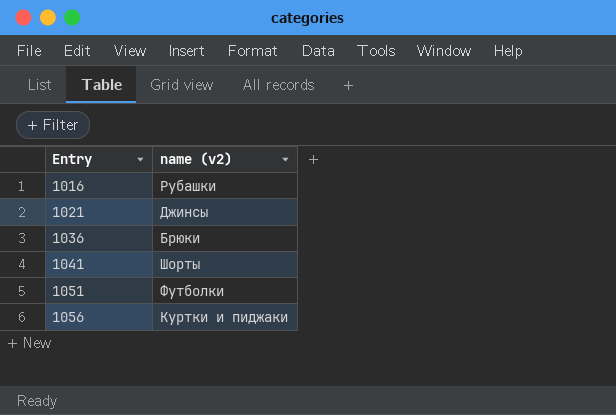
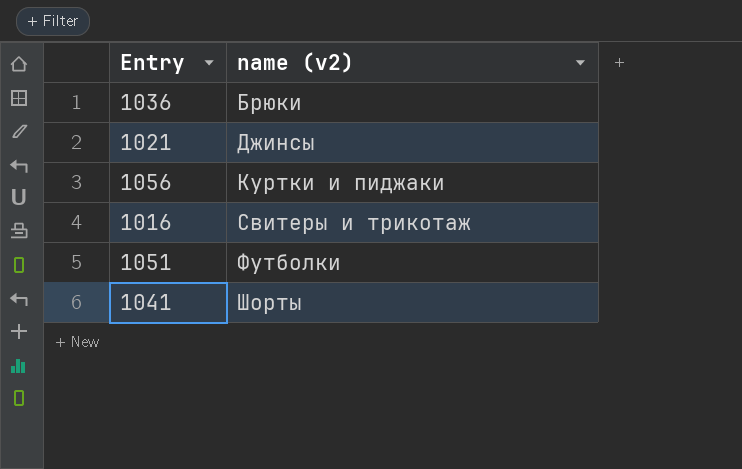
row order: Entry ascending -> name (v2) ascending
1016 | name (v2): Рубашки -> Свитеры и трикотаж

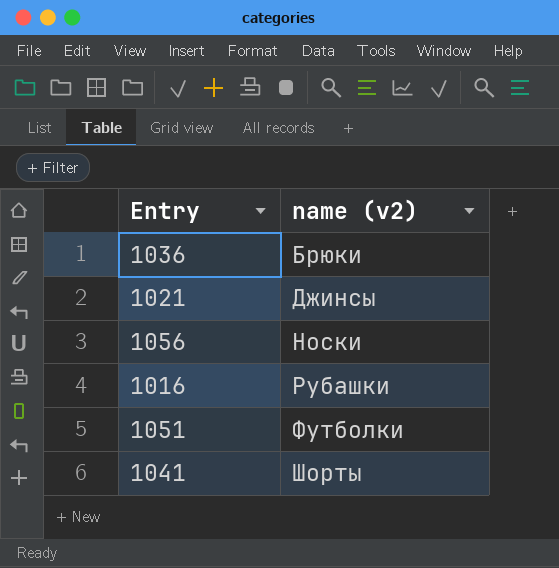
1056 | name (v2): Куртки и пиджаки -> Носки
1016 | name (v2): Свитеры и трикотаж -> Рубашки

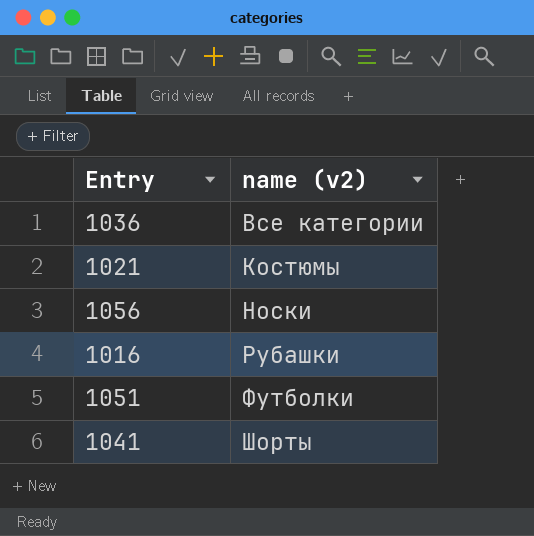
1036 | name (v2): Брюки -> Все категории
1021 | name (v2): Джинсы -> Костюмы

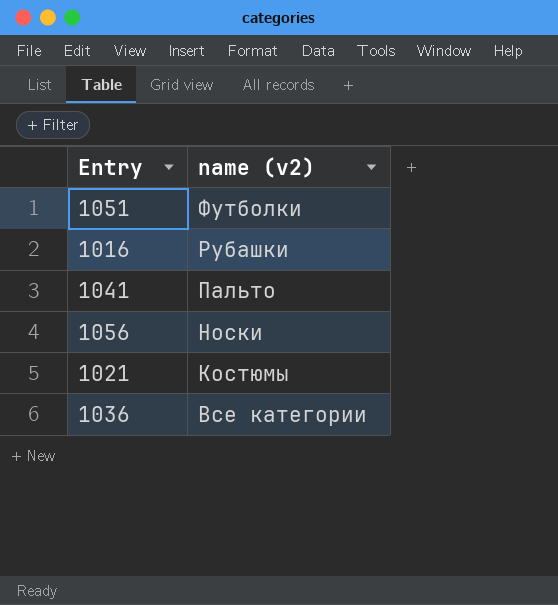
row order: name (v2) ascending -> name (v2) descending
1041 | name (v2): Шорты -> Пальто

